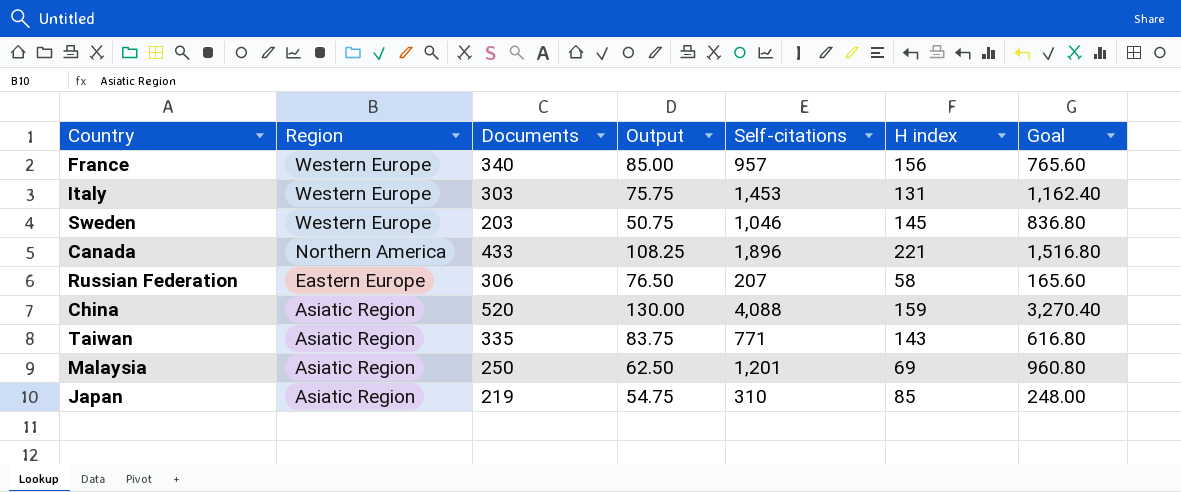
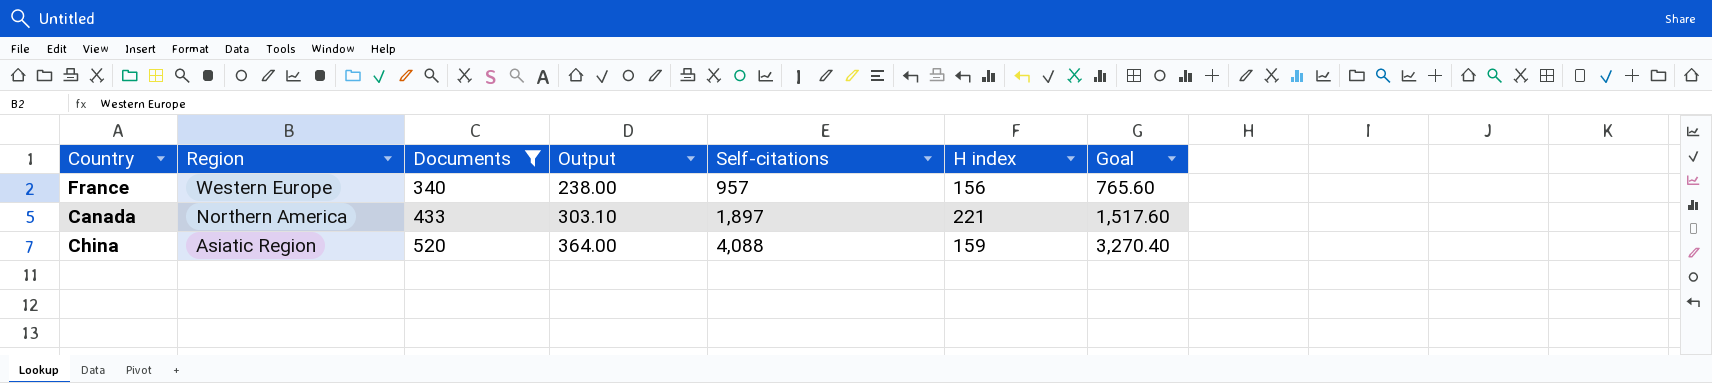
filter: none -> Documents >= 340
column Output | formula: [Documents] * 0.25 -> [Documents] * 0.7
Canada | Self-citations: 1,896 -> 1,897
Canada | Goal: 1,516.80 -> 1,517.60

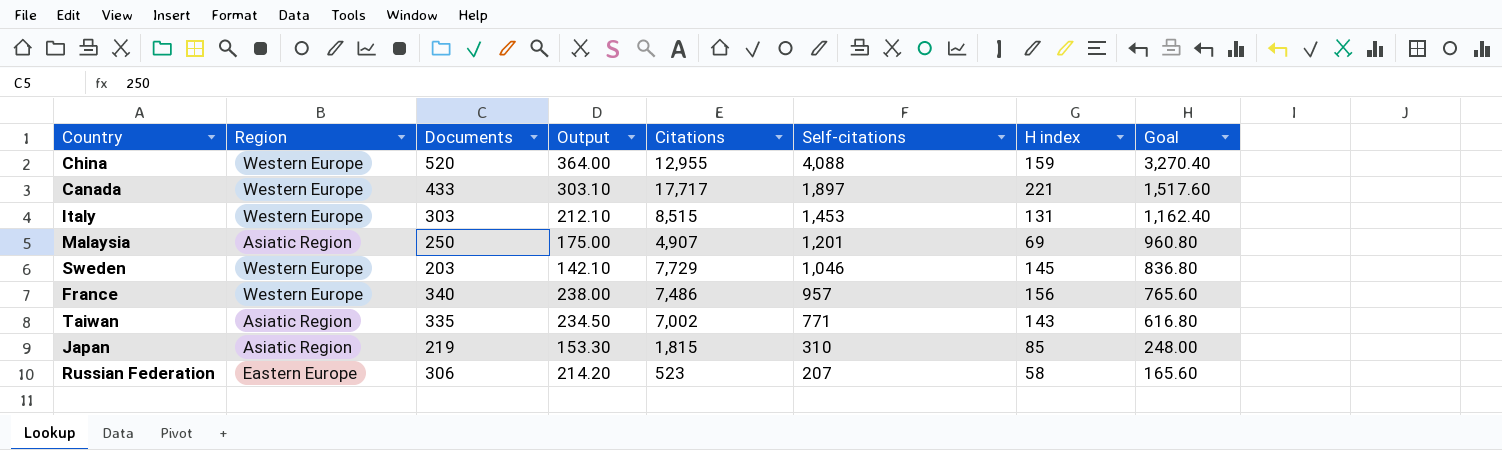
filter: Documents >= 340 -> none
row order: Region descending -> Self-citations descending
column Citations | position: none -> 5
China | Region: Asiatic Region -> Western Europe
Canada | Region: Northern America -> Western Europe

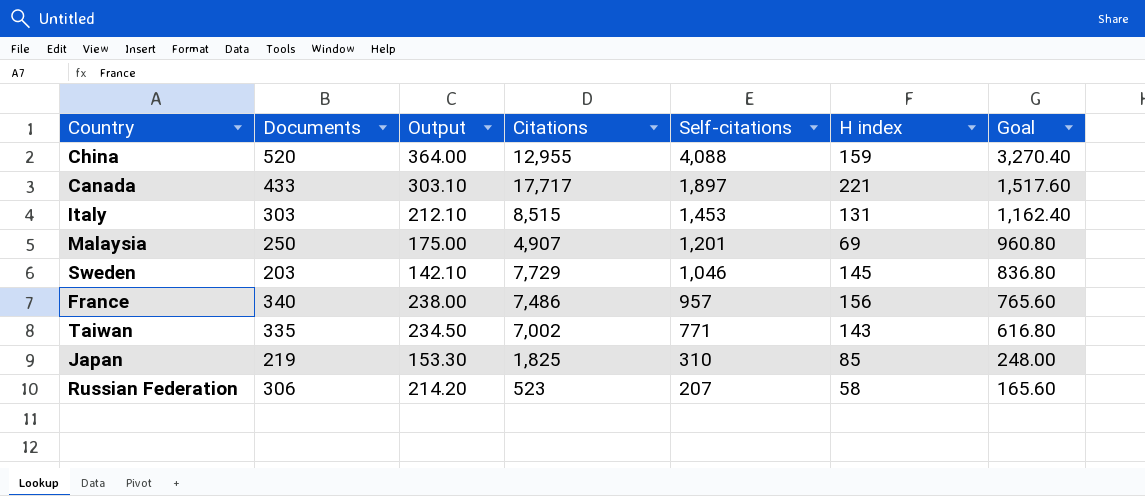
column Region | position: 2 -> none
Japan | Citations: 1,815 -> 1,825

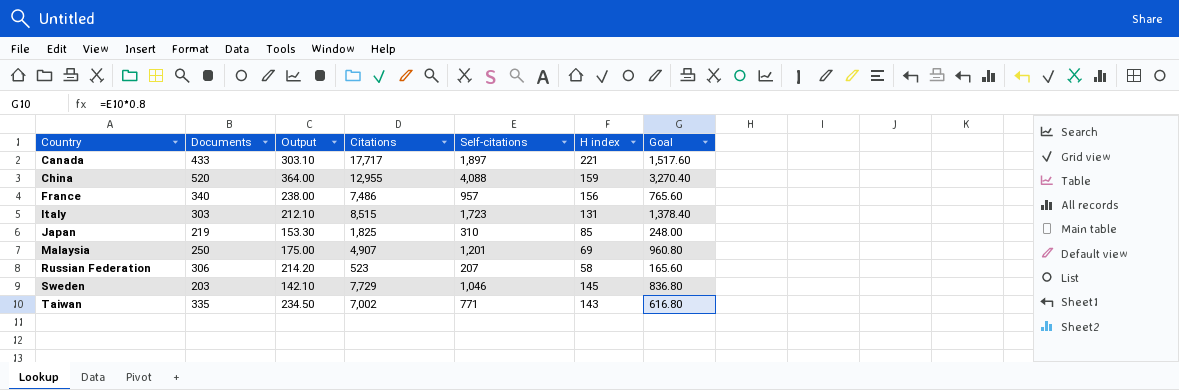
row order: Self-citations descending -> Country ascending
Italy | Self-citations: 1,453 -> 1,723
Italy | Goal: 1,162.40 -> 1,378.40

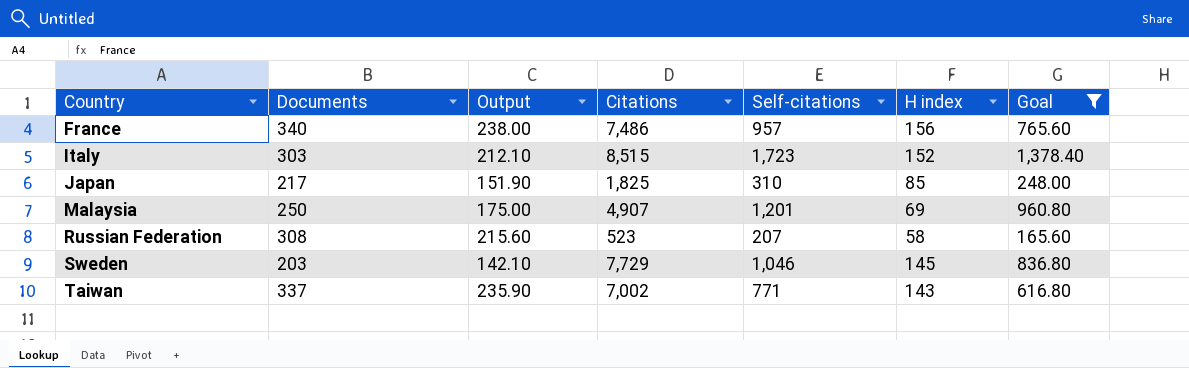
filter: none -> Goal <= 1,378.40
Italy | H index: 131 -> 152
Japan | Documents: 219 -> 217
Japan | Output: 153.30 -> 151.90
Russian Federation | Documents: 306 -> 308
Russian Federation | Output: 214.20 -> 215.60
Taiwan | Documents: 335 -> 337
Taiwan | Output: 234.50 -> 235.90

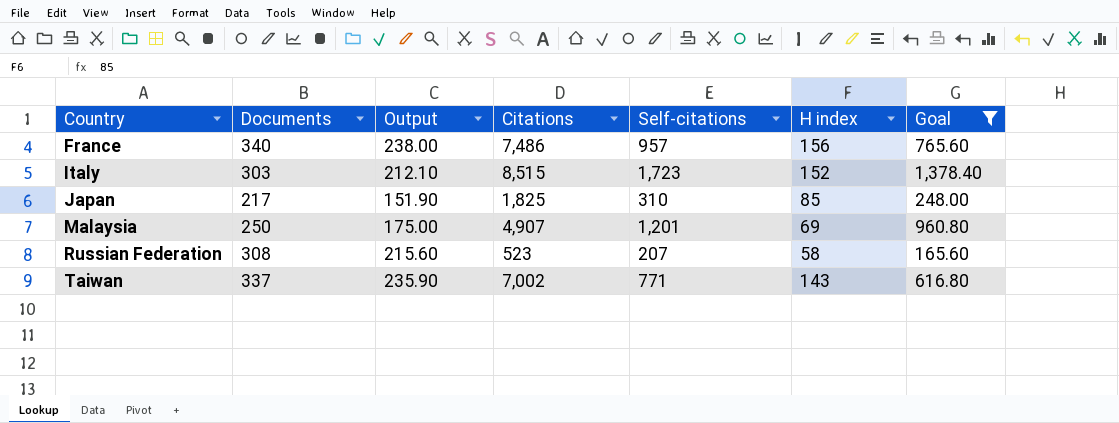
row Sweden: 203 | 142.10 | 7,729 | 1,046 | 145 | 836.80 -> none

